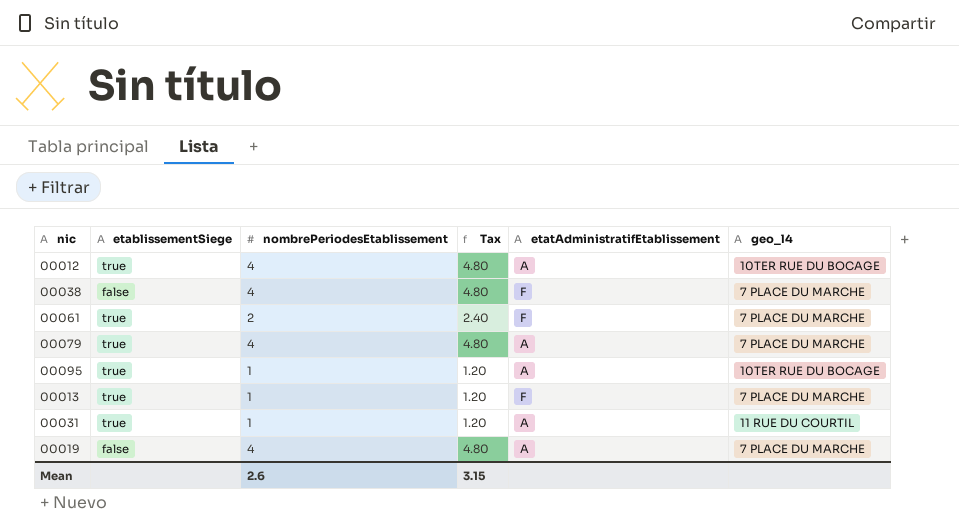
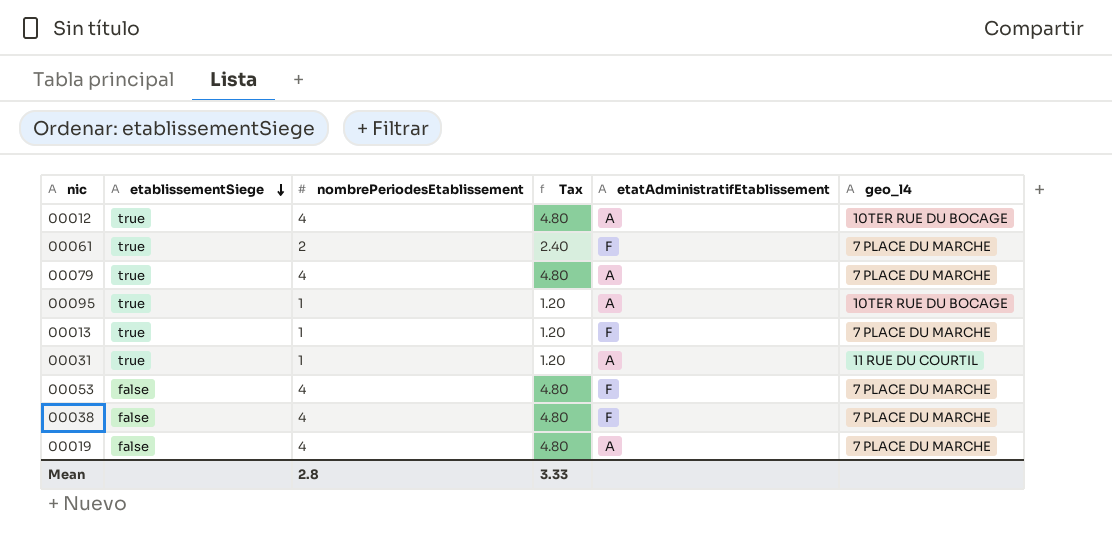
row order: none -> etablissementSiege descending
row 00053: none -> false | 4 | 4.80 | F | 7 PLACE DU MARCHE
Mean | nombrePeriodesEtablissement: 2.6 -> 2.8
Mean | Tax: 3.15 -> 3.33

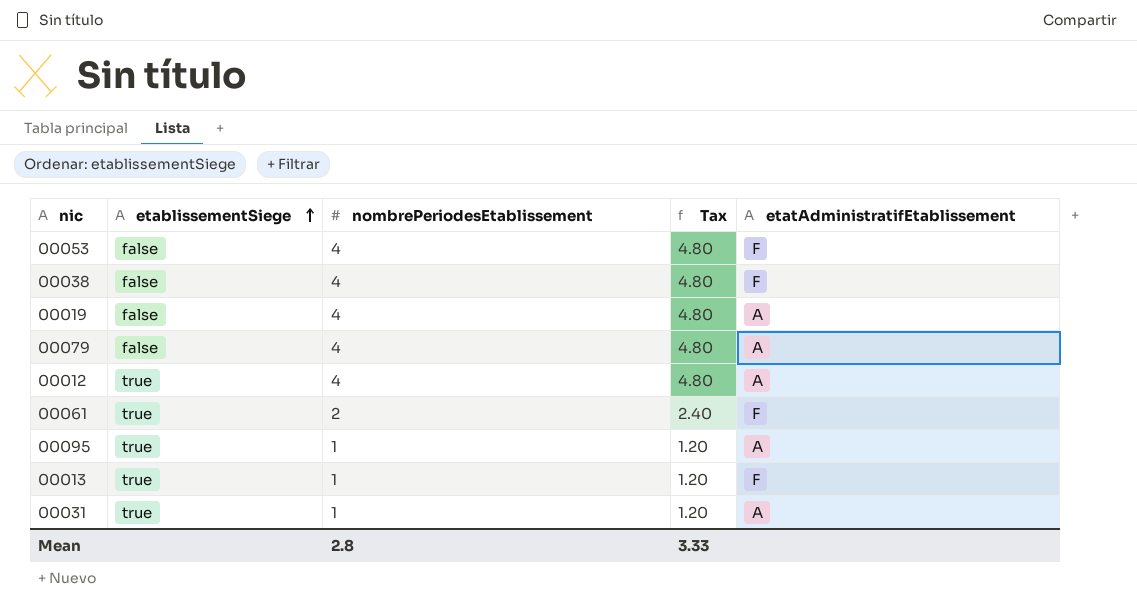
row order: etablissementSiege descending -> etablissementSiege ascending
column geo_l4 | position: 6 -> none
00079 | etablissementSiege: true -> false

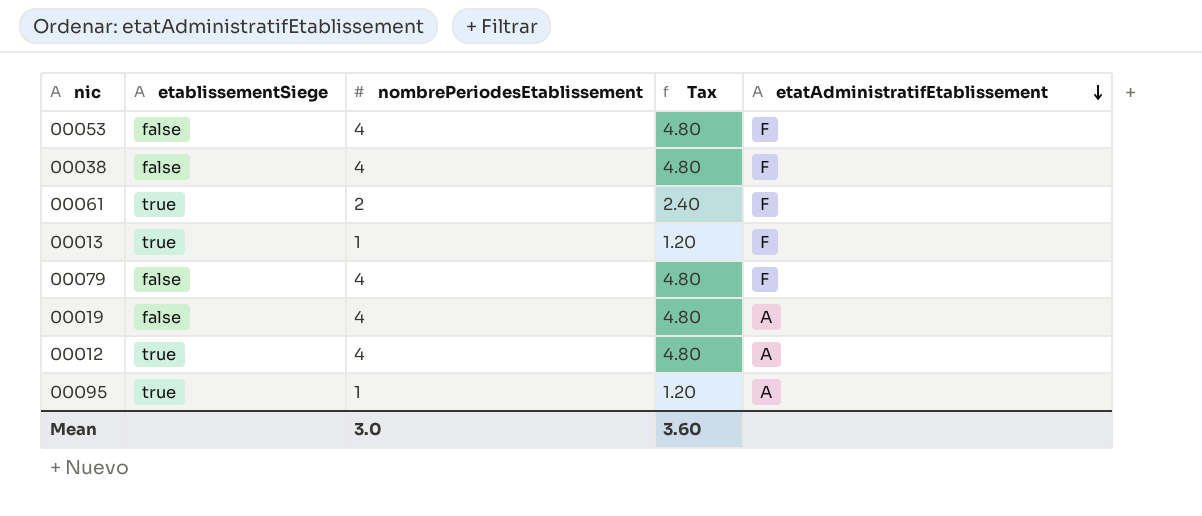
row order: etablissementSiege ascending -> etatAdministratifEtablissement descending
row 00031: true | 1 | 1.20 | A -> none
00079 | etatAdministratifEtablissement: A -> F
Mean | nombrePeriodesEtablissement: 2.8 -> 3.0
Mean | Tax: 3.33 -> 3.60

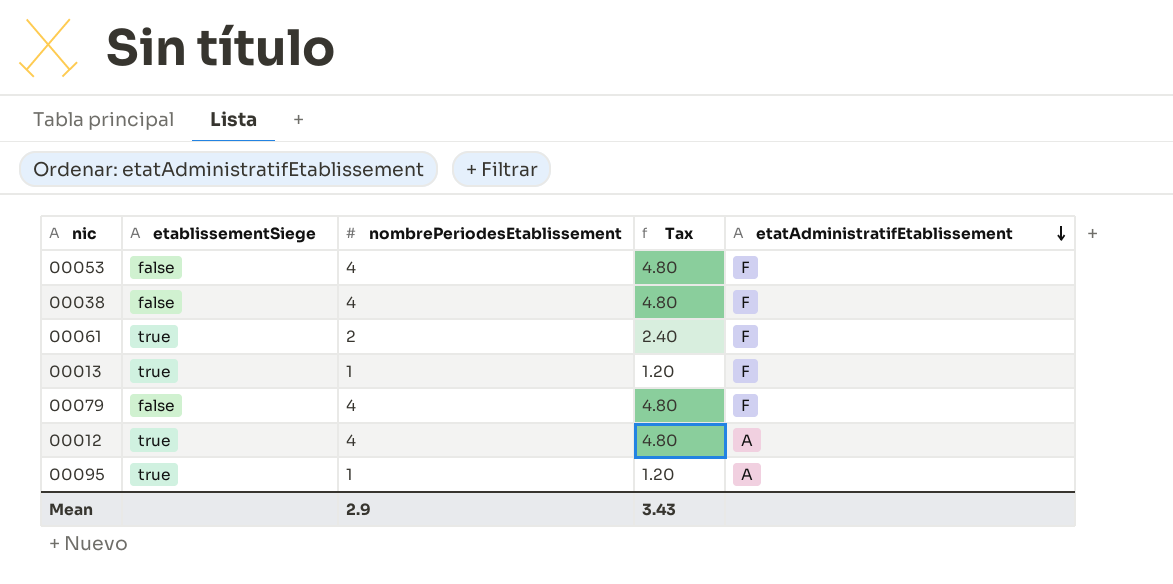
row 00019: false | 4 | 4.80 | A -> none
Mean | nombrePeriodesEtablissement: 3.0 -> 2.9
Mean | Tax: 3.60 -> 3.43

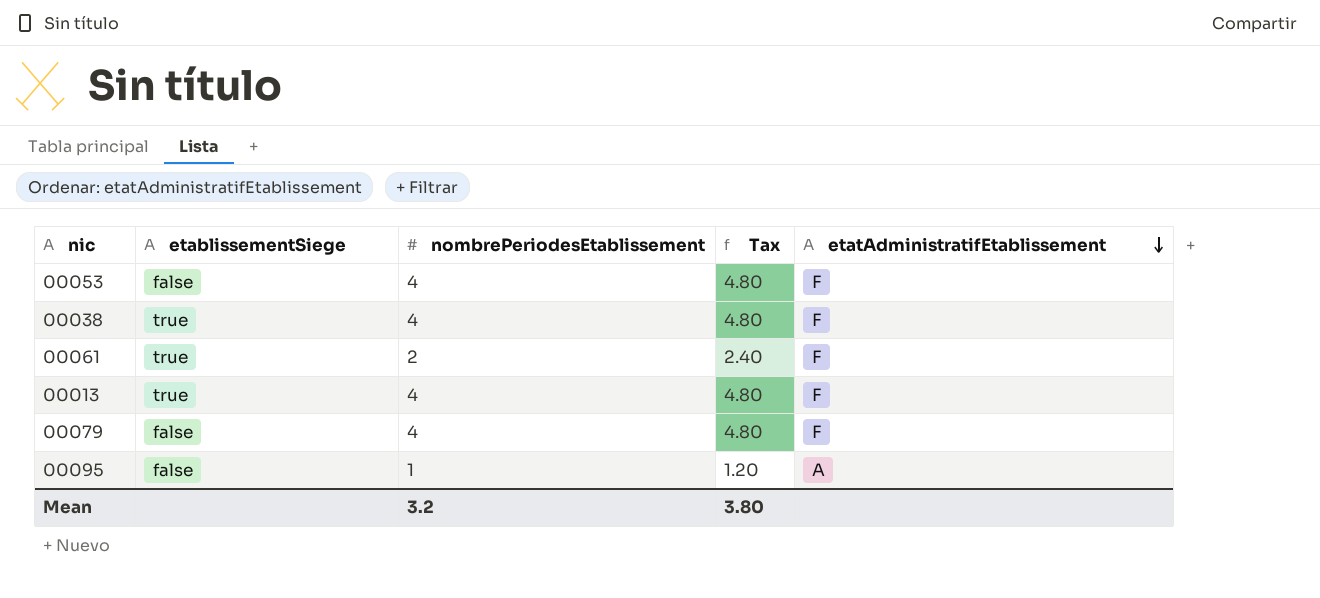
row 00012: true | 4 | 4.80 | A -> none
00038 | etablissementSiege: false -> true
00013 | nombrePeriodesEtablissement: 1 -> 4
00013 | Tax: 1.20 -> 4.80
00095 | etablissementSiege: true -> false
Mean | nombrePeriodesEtablissement: 2.9 -> 3.2
Mean | Tax: 3.43 -> 3.80

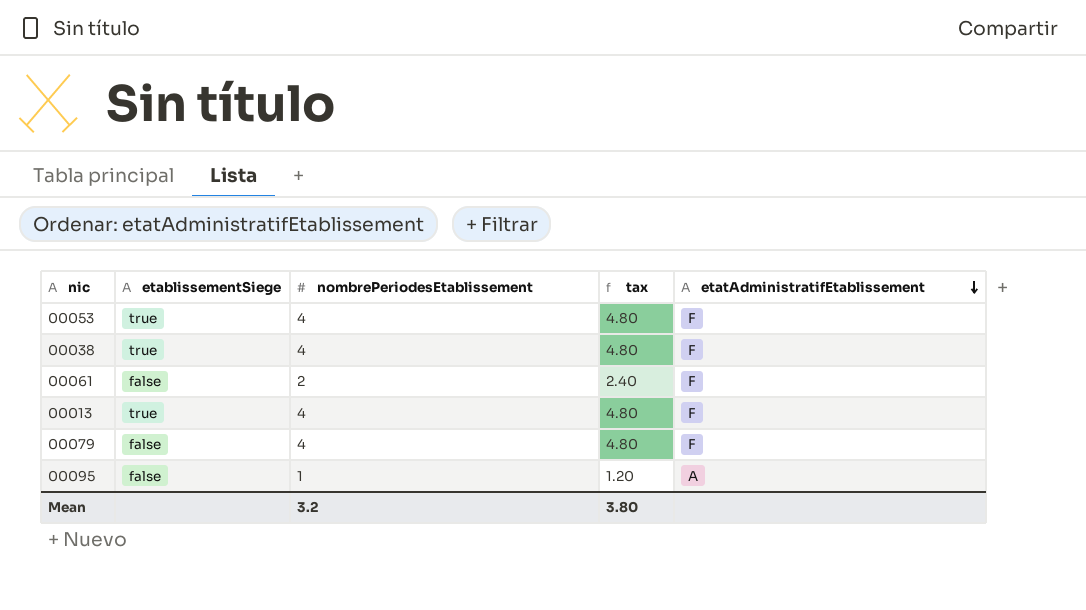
column name: Tax -> tax
00053 | etablissementSiege: false -> true
00061 | etablissementSiege: true -> false

